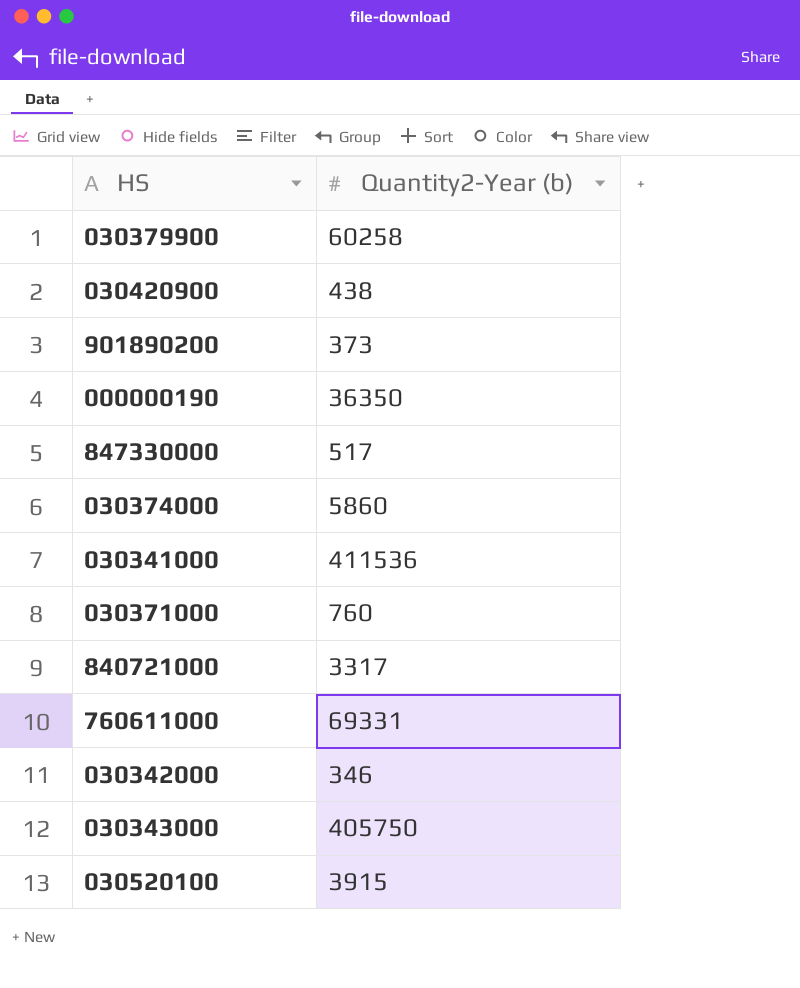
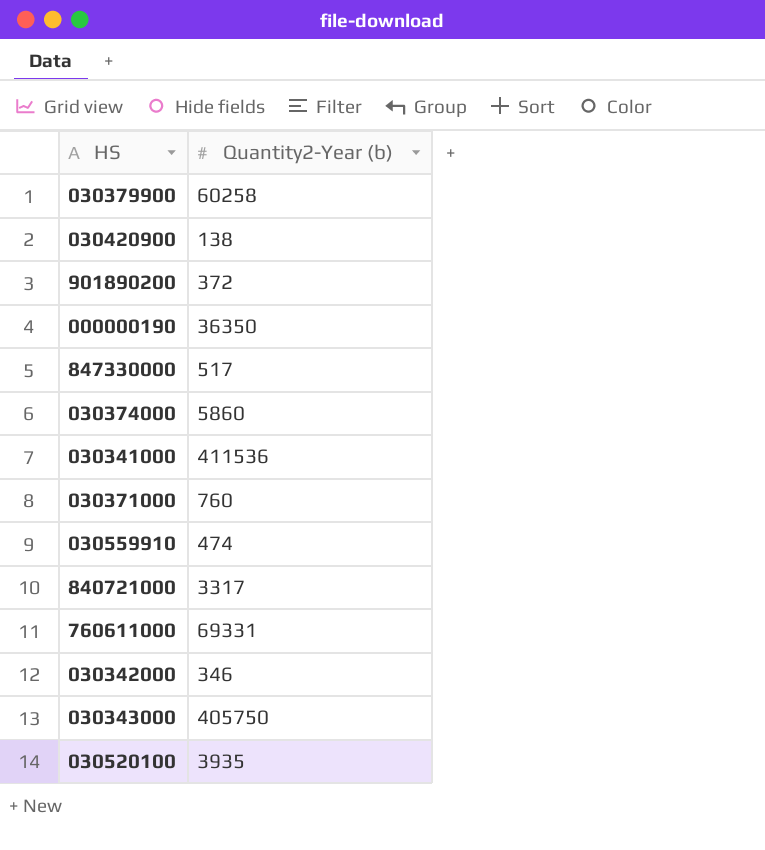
030420900 | Quantity2-Year (b): 438 -> 138
901890200 | Quantity2-Year (b): 373 -> 372
row 030559910: none -> 474
030520100 | Quantity2-Year (b): 3915 -> 3935

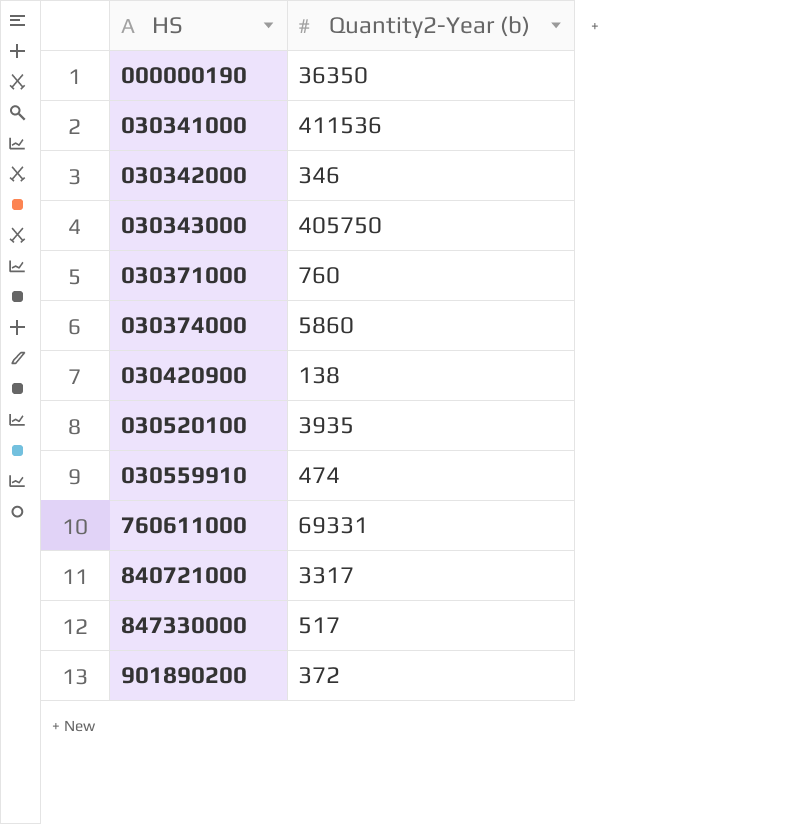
row order: none -> HS ascending
row 030379900: 60258 -> none

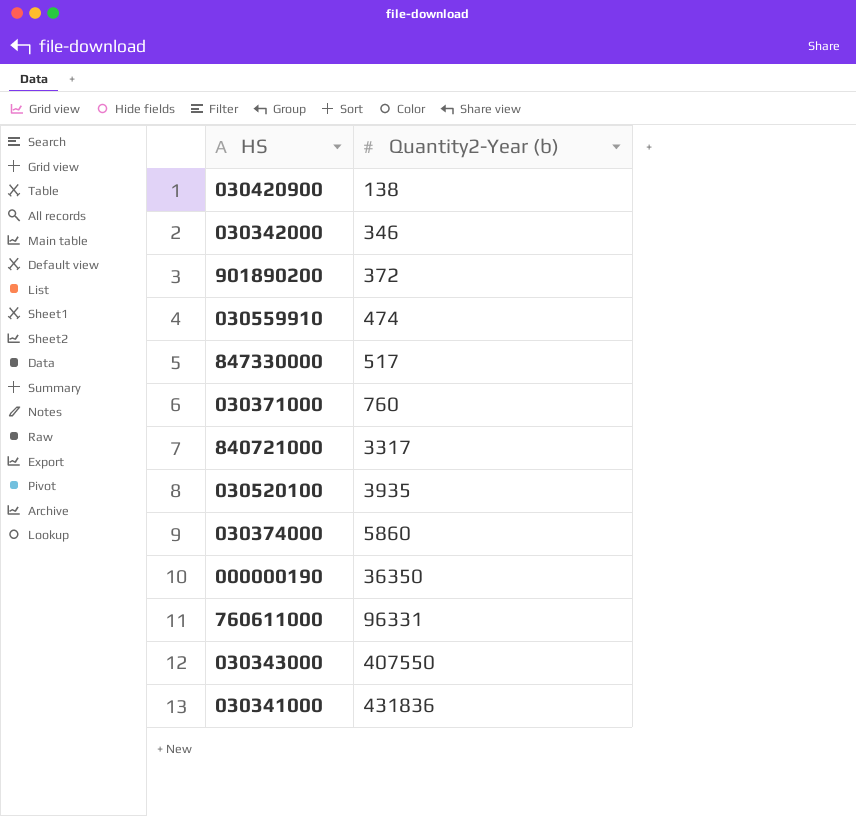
row order: HS ascending -> Quantity2-Year (b) ascending
760611000 | Quantity2-Year (b): 69331 -> 96331
030343000 | Quantity2-Year (b): 405750 -> 407550
030341000 | Quantity2-Year (b): 411536 -> 431836

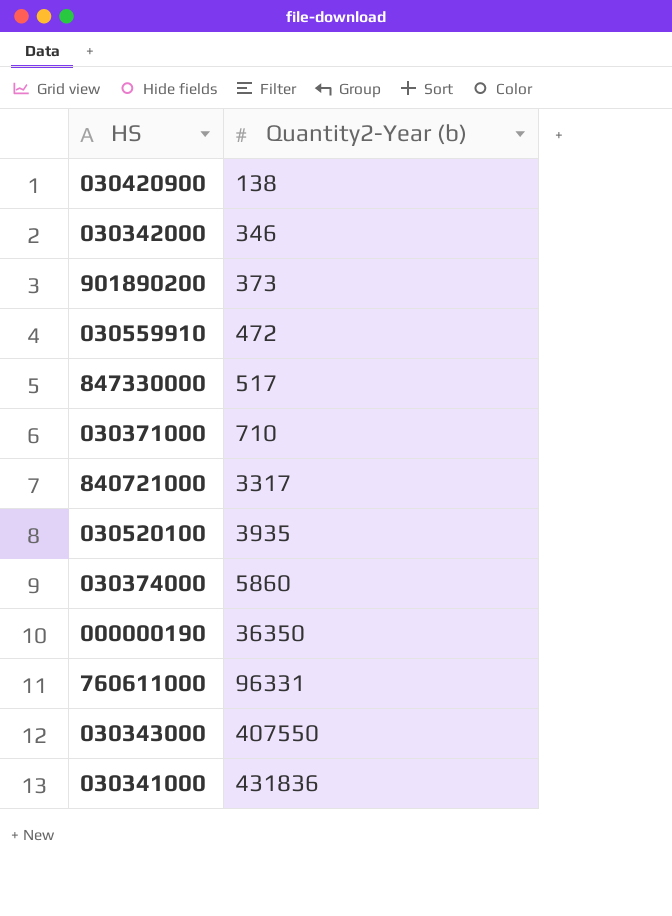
901890200 | Quantity2-Year (b): 372 -> 373
030559910 | Quantity2-Year (b): 474 -> 472
030371000 | Quantity2-Year (b): 760 -> 710

